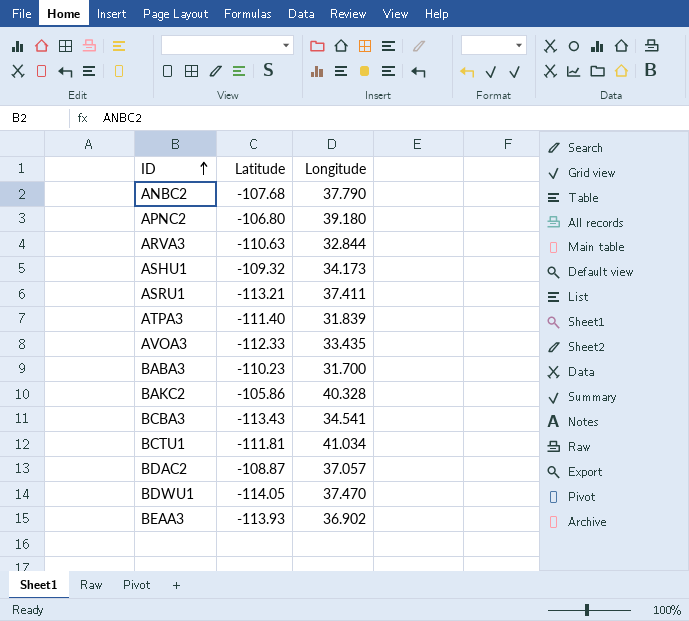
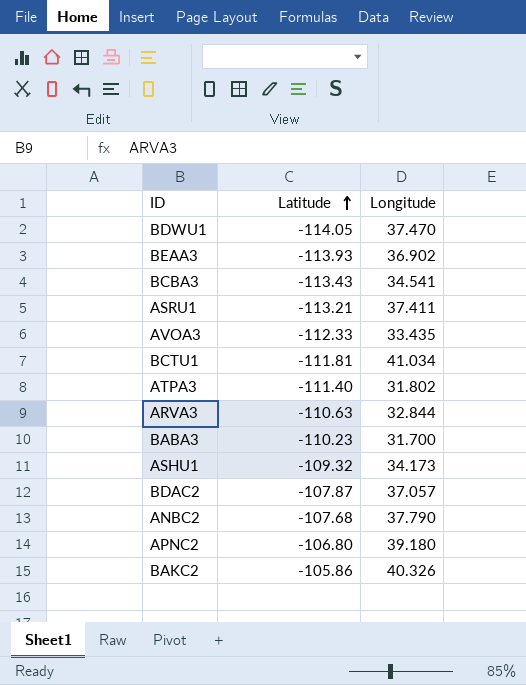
row order: ID ascending -> Latitude ascending
ATPA3 | Longitude: 31.839 -> 31.802
BDAC2 | Latitude: -108.87 -> -107.87
BAKC2 | Longitude: 40.328 -> 40.326

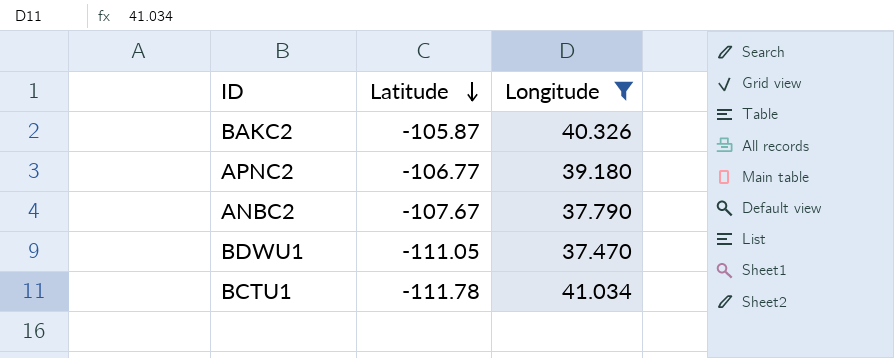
filter: none -> Longitude >= 37.470
row order: Latitude ascending -> Latitude descending
BAKC2 | Latitude: -105.86 -> -105.87
APNC2 | Latitude: -106.80 -> -106.77
ANBC2 | Latitude: -107.68 -> -107.67
BDWU1 | Latitude: -114.05 -> -111.05
BCTU1 | Latitude: -111.81 -> -111.78

